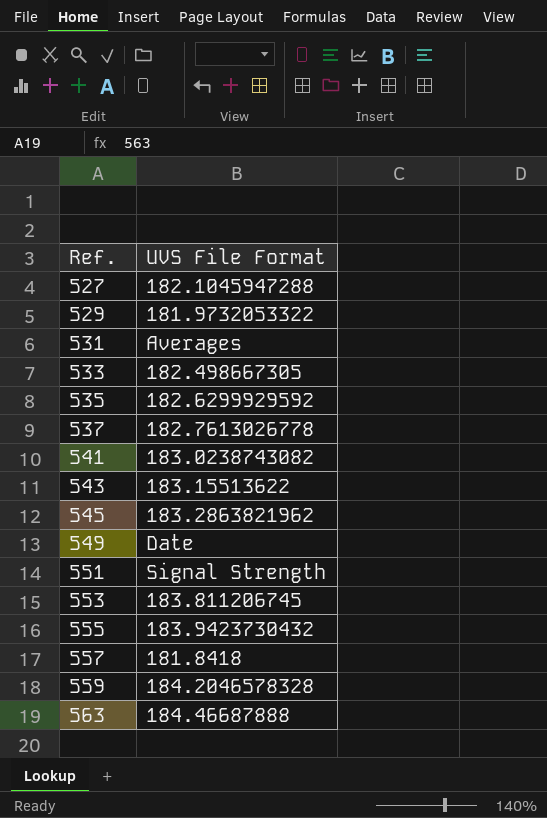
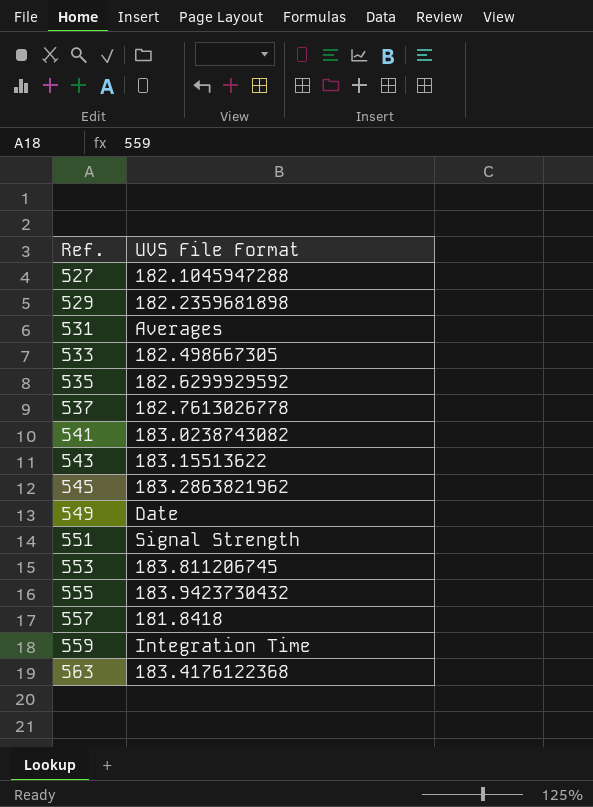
529 | UVS File Format: 181.9732053322 -> 182.2359681898
559 | UVS File Format: 184.2046578328 -> Integration Time
563 | UVS File Format: 184.46687888 -> 183.4176122368

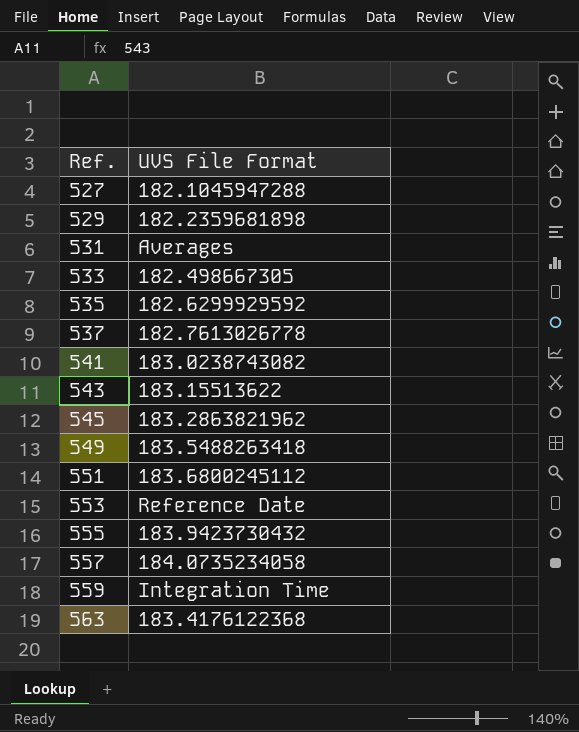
549 | UVS File Format: Date -> 183.5488263418
551 | UVS File Format: Signal Strength -> 183.6800245112
553 | UVS File Format: 183.811206745 -> Reference Date
557 | UVS File Format: 181.8418 -> 184.0735234058

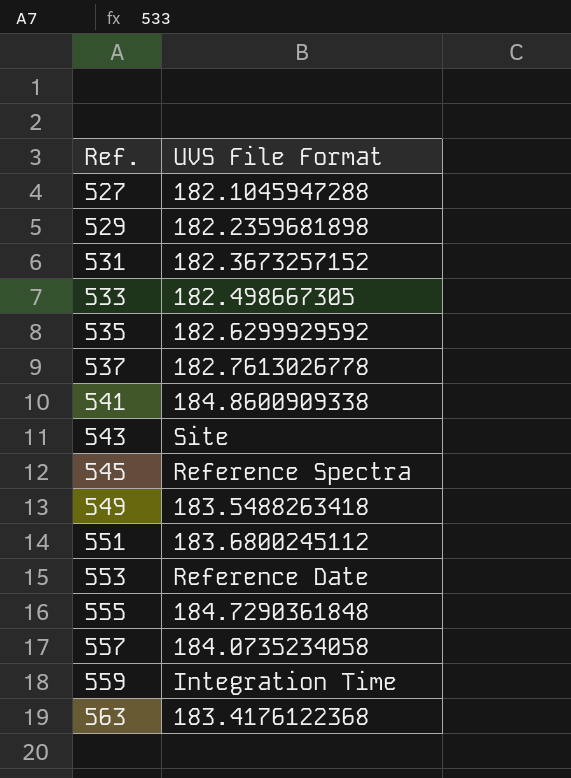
531 | UVS File Format: Averages -> 182.3673257152
541 | UVS File Format: 183.0238743082 -> 184.8600909338
543 | UVS File Format: 183.15513622 -> Site
545 | UVS File Format: 183.2863821962 -> Reference Spectra
555 | UVS File Format: 183.9423730432 -> 184.7290361848

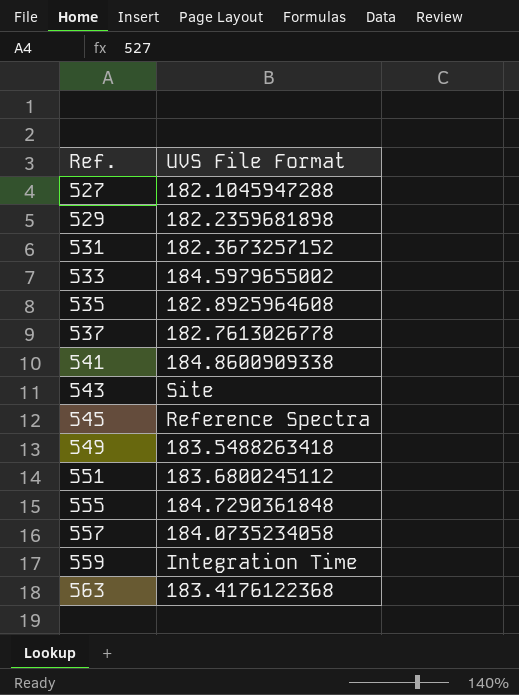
row 553: Reference Date -> none
533 | UVS File Format: 182.498667305 -> 184.5979655002
535 | UVS File Format: 182.6299929592 -> 182.8925964608

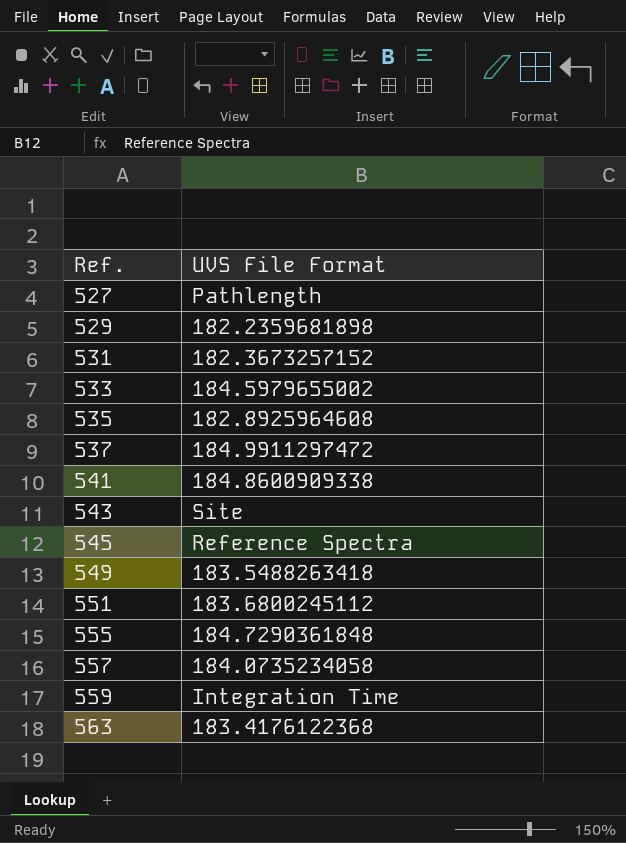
527 | UVS File Format: 182.1045947288 -> Pathlength
537 | UVS File Format: 182.7613026778 -> 184.9911297472

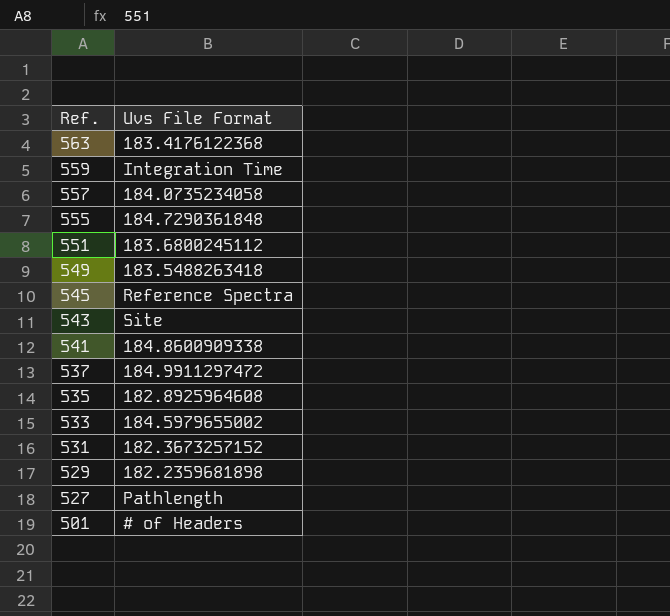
row order: Ref. ascending -> Ref. descending
column name: UVS File Format -> Uvs File Format
row 501: none -> # of Headers

